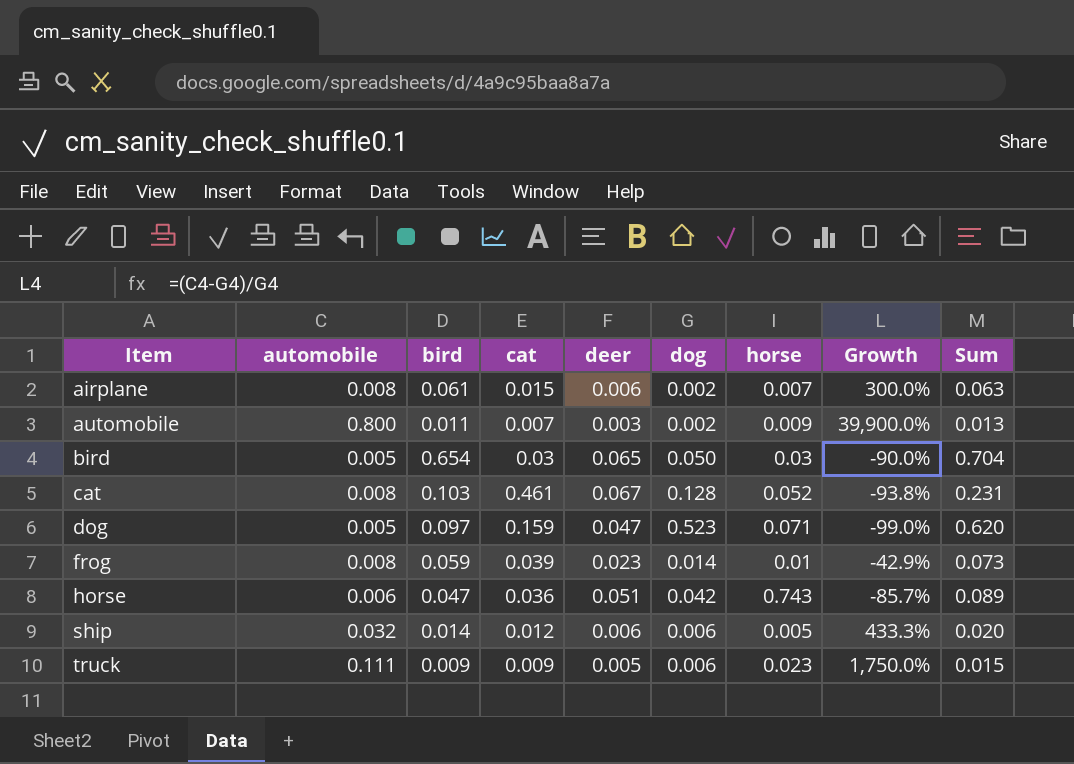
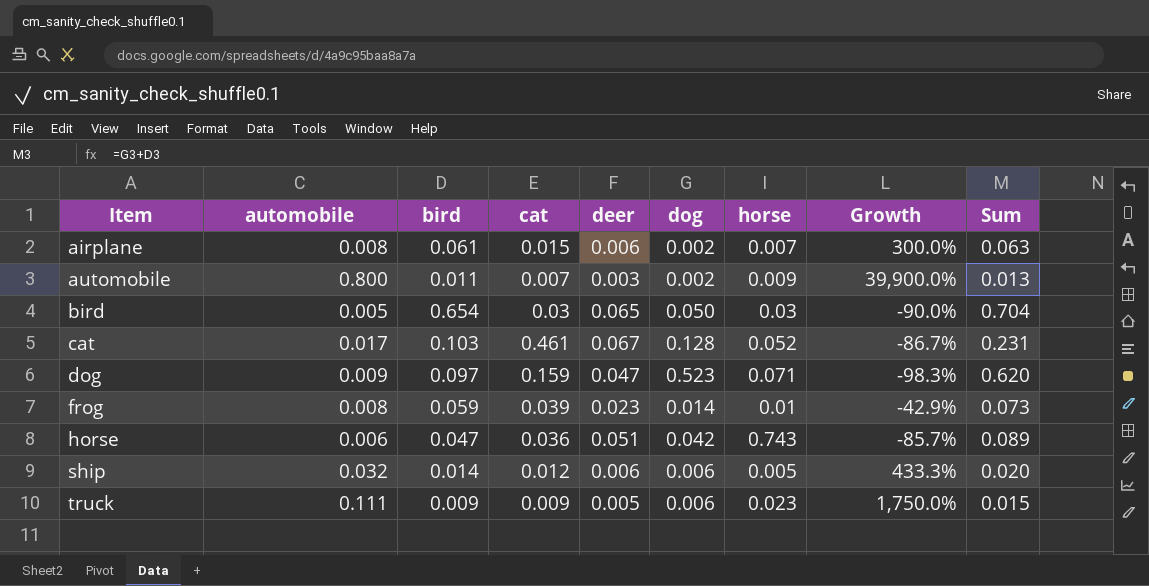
cat | automobile: 0.008 -> 0.017
cat | Growth: -93.8% -> -86.7%
dog | automobile: 0.005 -> 0.009
dog | Growth: -99.0% -> -98.3%

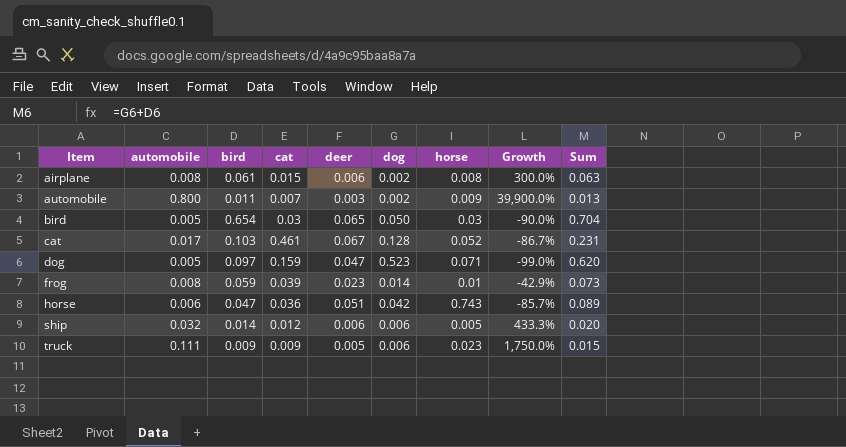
airplane | horse: 0.007 -> 0.008
dog | automobile: 0.009 -> 0.005
dog | Growth: -98.3% -> -99.0%

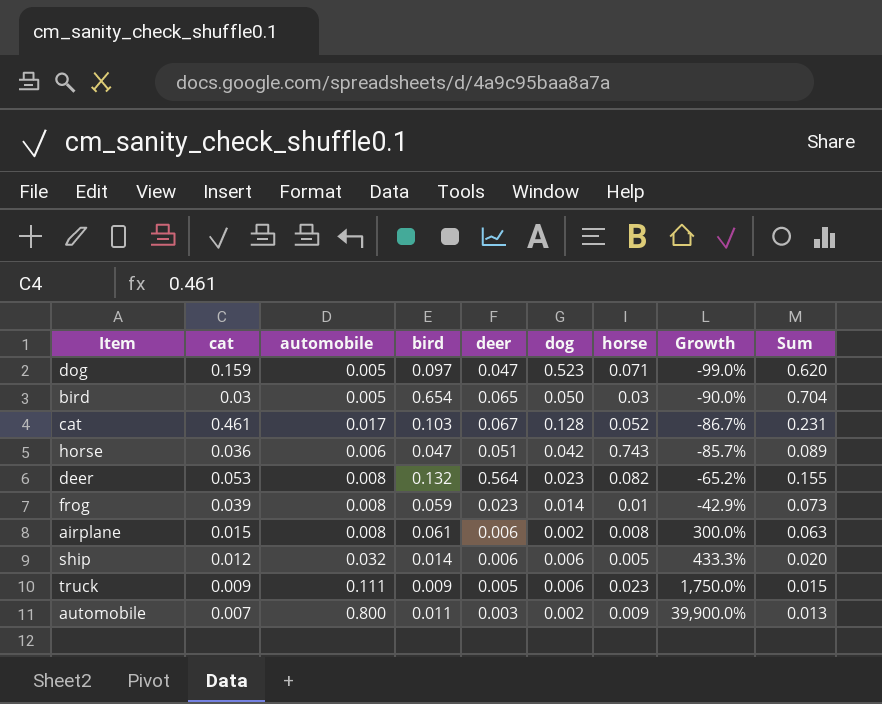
row order: Item ascending -> Growth ascending
column cat | position: 4 -> 2
row deer: none -> 0.053 | 0.008 | 0.132 | 0.564 | 0.023 | 0.082 | -65.2% | 0.155

